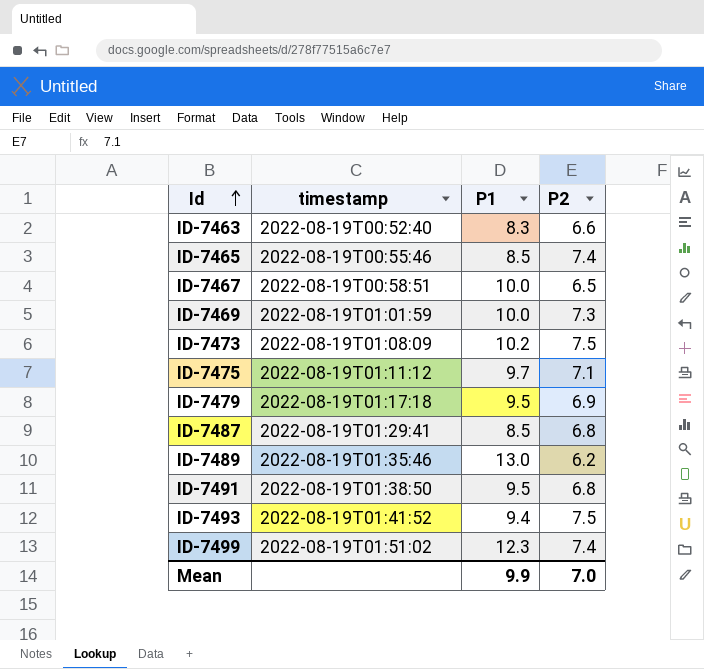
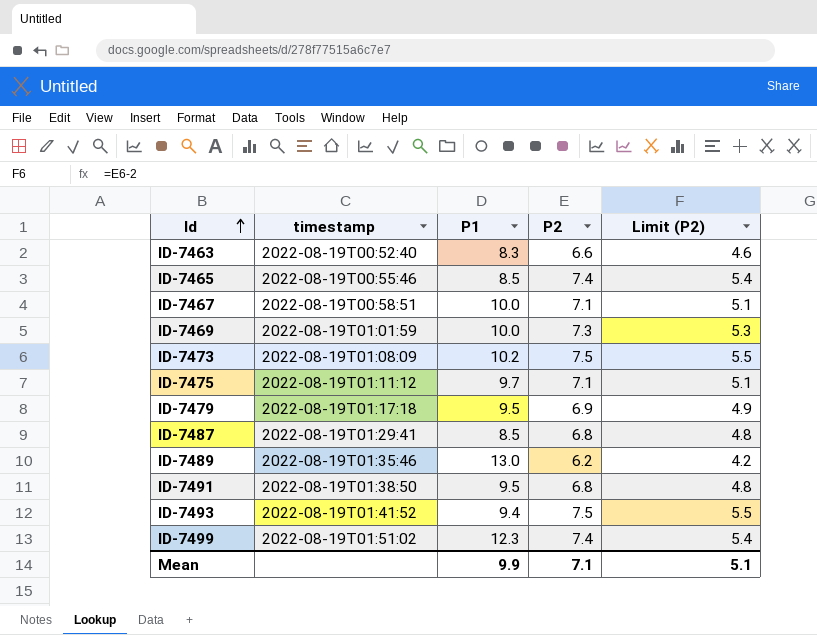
column Limit (P2) | formula: none -> [P2] - 2
ID-7467 | P2: 6.5 -> 7.1
Mean | P2: 7.0 -> 7.1

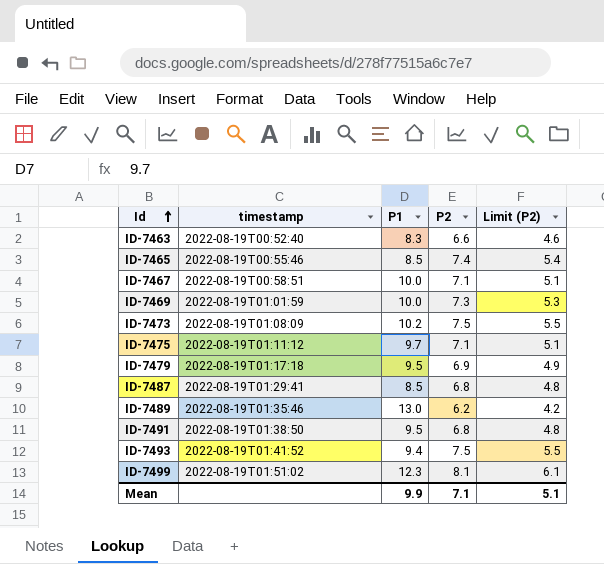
ID-7499 | P2: 7.4 -> 8.1
ID-7499 | Limit (P2): 5.4 -> 6.1

